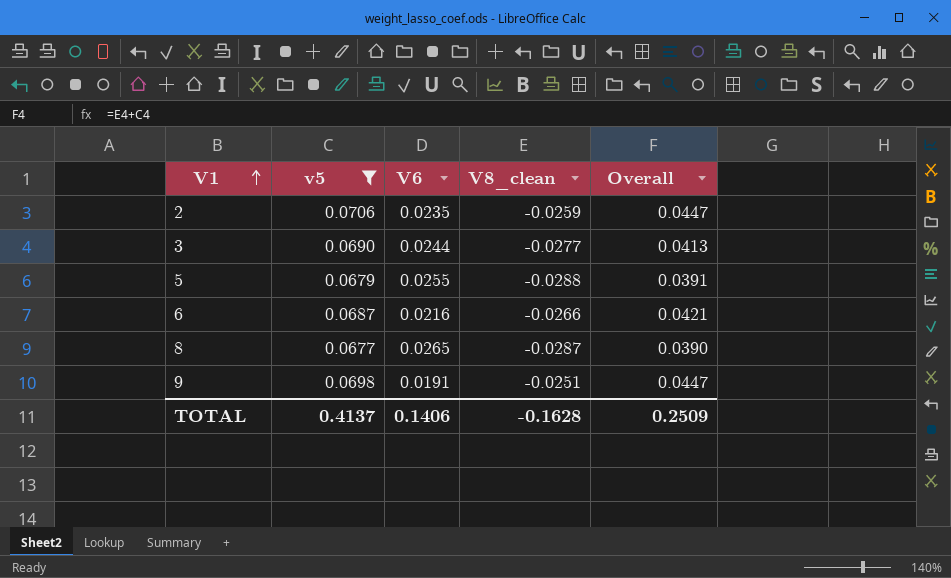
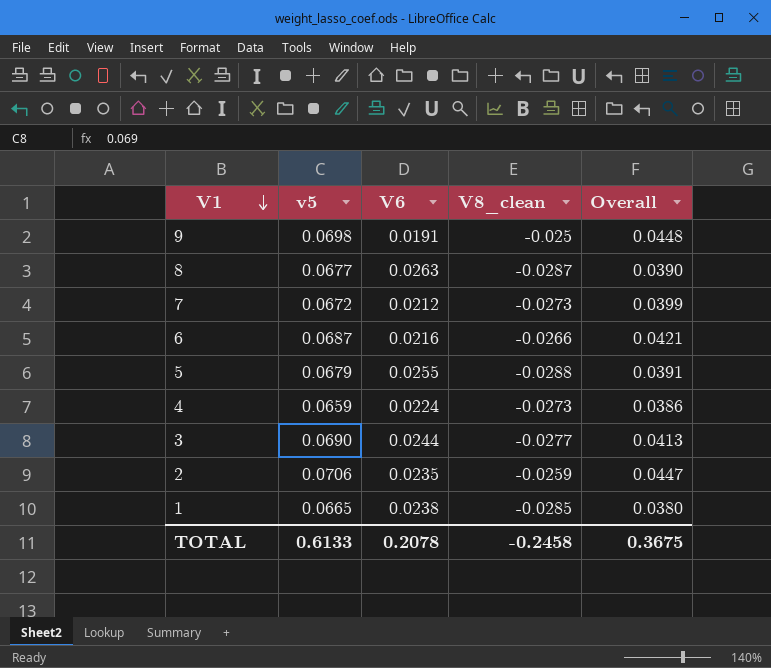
filter: v5 >= 0.0677 -> none
row order: V1 ascending -> V1 descending
9 | V8_clean: -0.0251 -> -0.025
9 | Overall: 0.0447 -> 0.0448
8 | V6: 0.0265 -> 0.0263
TOTAL | v5: 0.4137 -> 0.6133
TOTAL | V6: 0.1406 -> 0.2078
TOTAL | V8_clean: -0.1628 -> -0.2458
TOTAL | Overall: 0.2509 -> 0.3675

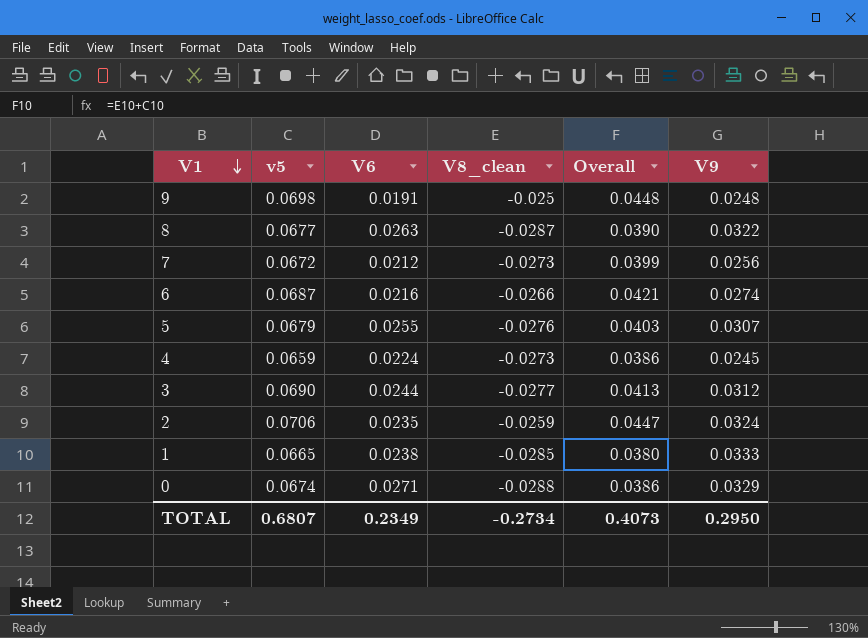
column V9 | position: none -> 6
5 | V8_clean: -0.0288 -> -0.0276
5 | Overall: 0.0391 -> 0.0403
row 0: none -> 0.0674 | 0.0271 | -0.0288 | 0.0386 | 0.0329
TOTAL | v5: 0.6133 -> 0.6807
TOTAL | V6: 0.2078 -> 0.2349
TOTAL | V8_clean: -0.2458 -> -0.2734
TOTAL | Overall: 0.3675 -> 0.4073

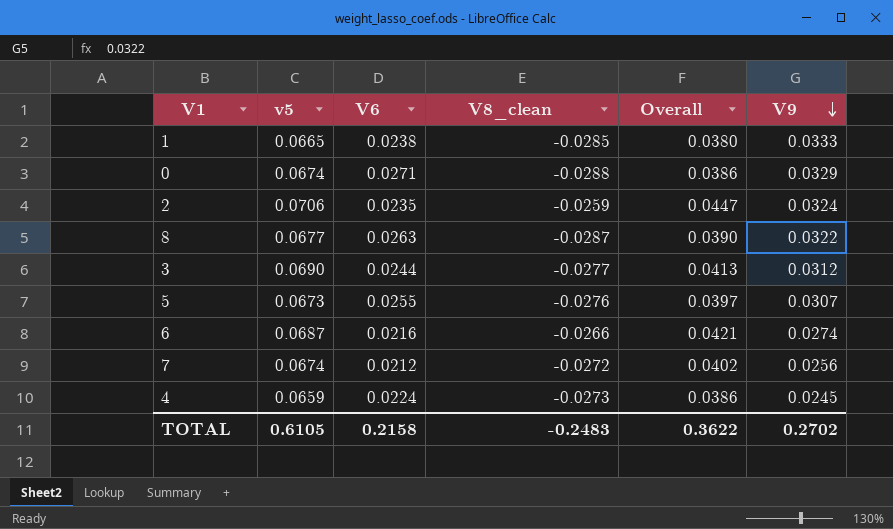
row order: V1 descending -> V9 descending
row 9: 0.0698 | 0.0191 | -0.025 | 0.0448 | 0.0248 -> none
5 | v5: 0.0679 -> 0.0673
5 | Overall: 0.0403 -> 0.0397
7 | v5: 0.0672 -> 0.0674
7 | V8_clean: -0.0273 -> -0.0272
7 | Overall: 0.0399 -> 0.0402
TOTAL | v5: 0.6807 -> 0.6105
TOTAL | V6: 0.2349 -> 0.2158
TOTAL | V8_clean: -0.2734 -> -0.2483
TOTAL | Overall: 0.4073 -> 0.3622
TOTAL | V9: 0.2950 -> 0.2702

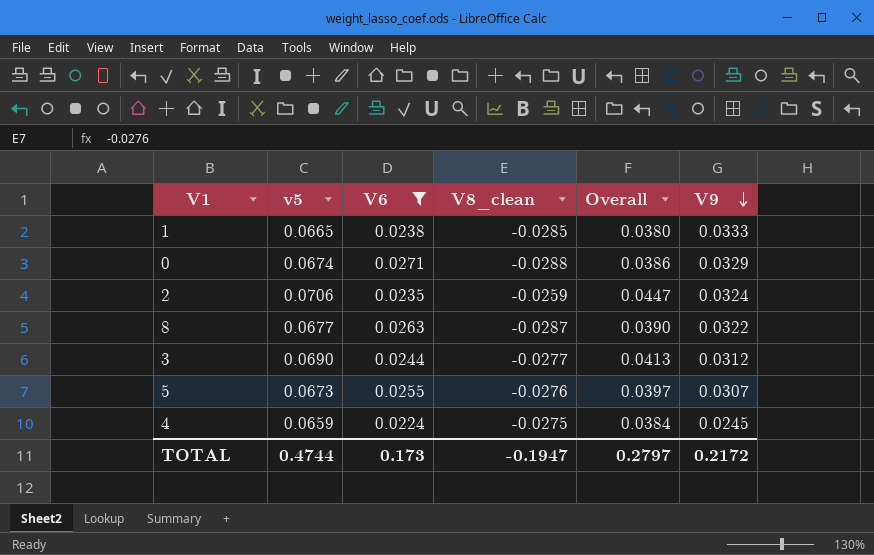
filter: none -> V6 >= 0.0224
4 | V8_clean: -0.0273 -> -0.0275
4 | Overall: 0.0386 -> 0.0384
TOTAL | v5: 0.6105 -> 0.4744
TOTAL | V6: 0.2158 -> 0.173
TOTAL | V8_clean: -0.2483 -> -0.1947
TOTAL | Overall: 0.3622 -> 0.2797
TOTAL | V9: 0.2702 -> 0.2172

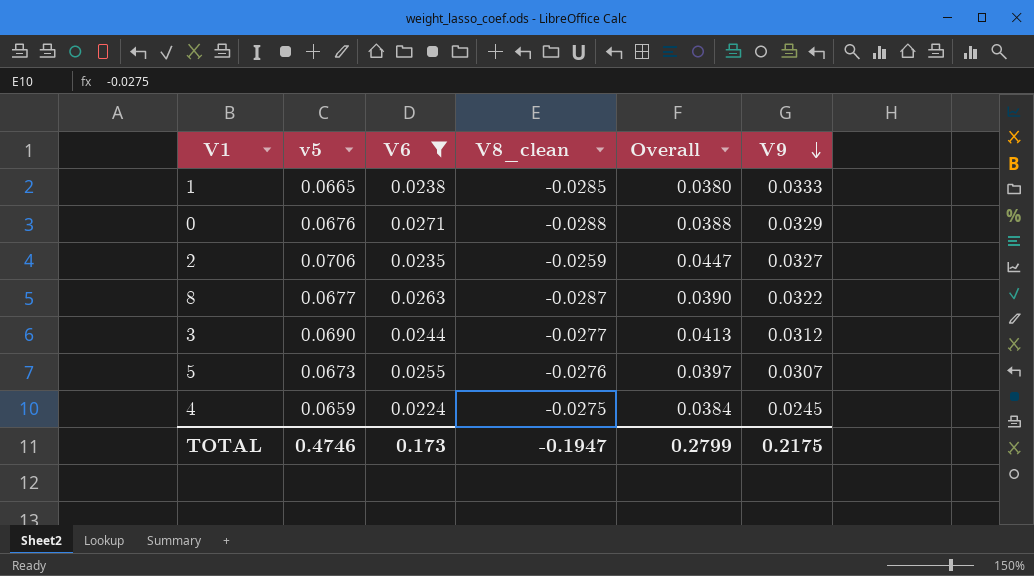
0 | v5: 0.0674 -> 0.0676
0 | Overall: 0.0386 -> 0.0388
2 | V9: 0.0324 -> 0.0327
TOTAL | v5: 0.4744 -> 0.4746
TOTAL | Overall: 0.2797 -> 0.2799
TOTAL | V9: 0.2172 -> 0.2175

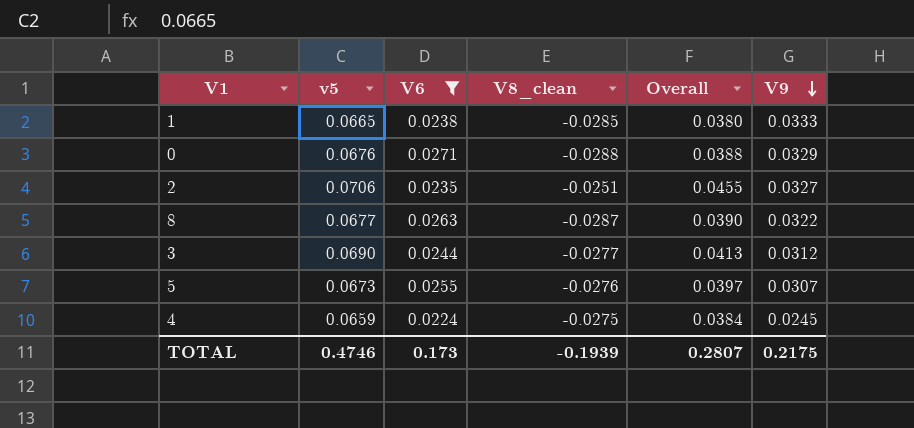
2 | V8_clean: -0.0259 -> -0.0251
2 | Overall: 0.0447 -> 0.0455
TOTAL | V8_clean: -0.1947 -> -0.1939
TOTAL | Overall: 0.2799 -> 0.2807

